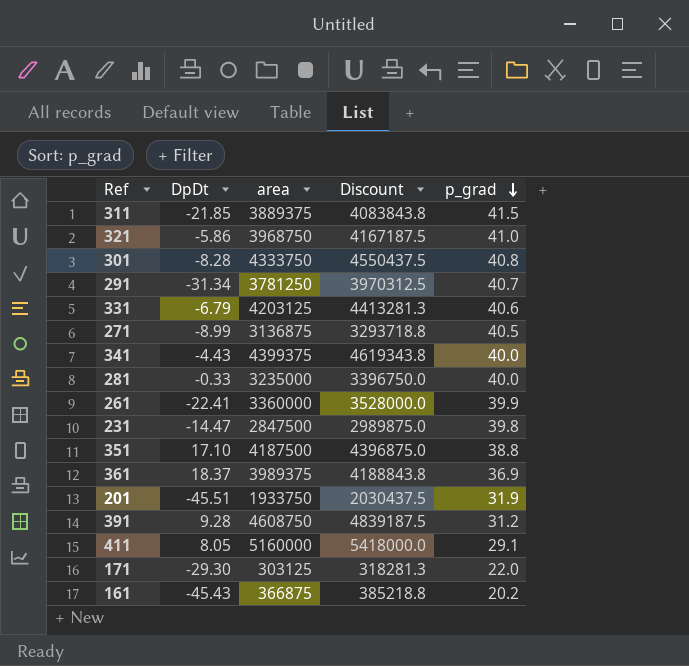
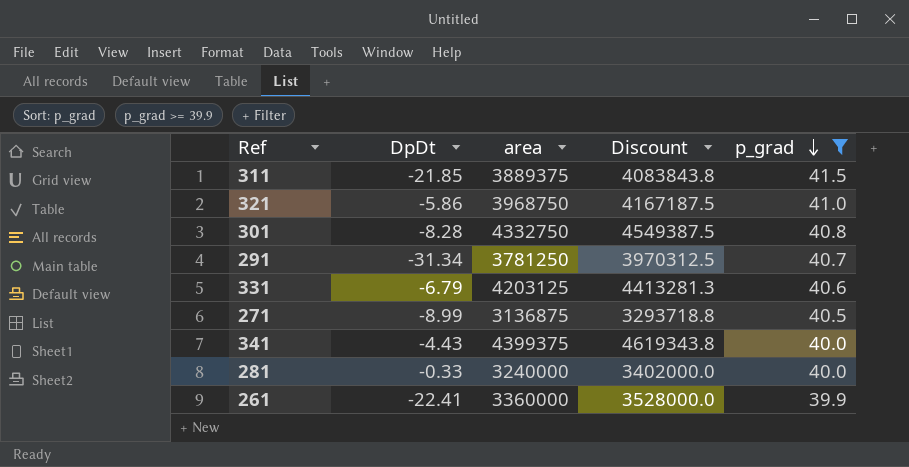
filter: none -> p_grad >= 39.9
301 | area: 4333750 -> 4332750
301 | Discount: 4550437.5 -> 4549387.5
281 | area: 3235000 -> 3240000
281 | Discount: 3396750.0 -> 3402000.0

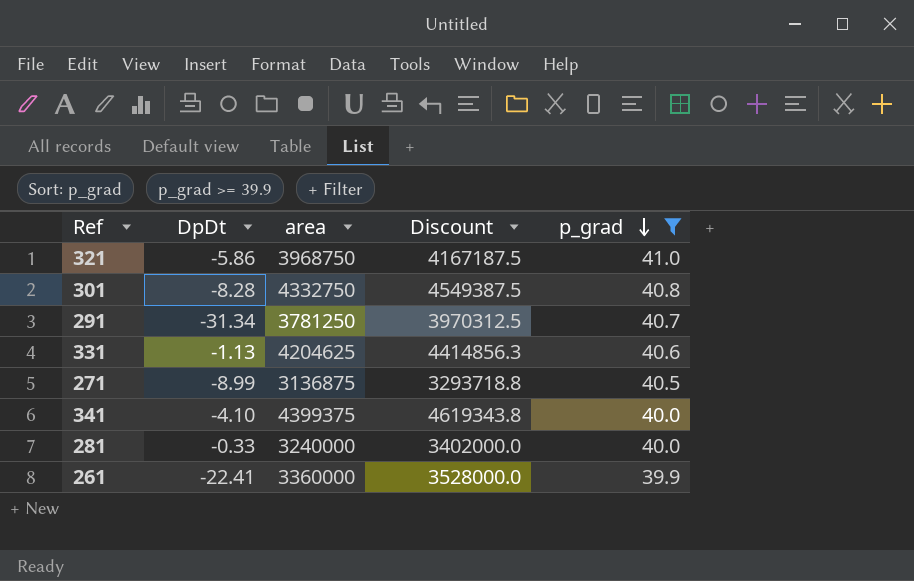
row 311: -21.85 | 3889375 | 4083843.8 | 41.5 -> none
331 | DpDt: -6.79 -> -1.13
331 | area: 4203125 -> 4204625
331 | Discount: 4413281.3 -> 4414856.3
341 | DpDt: -4.43 -> -4.10

